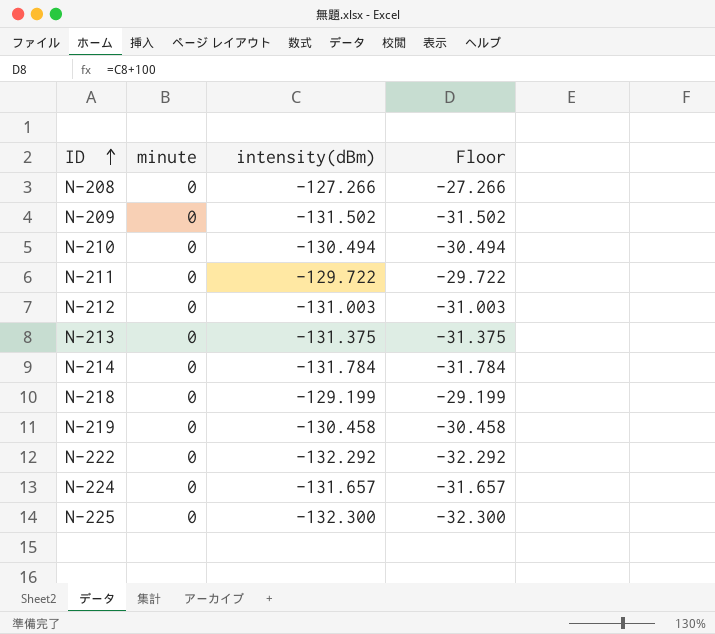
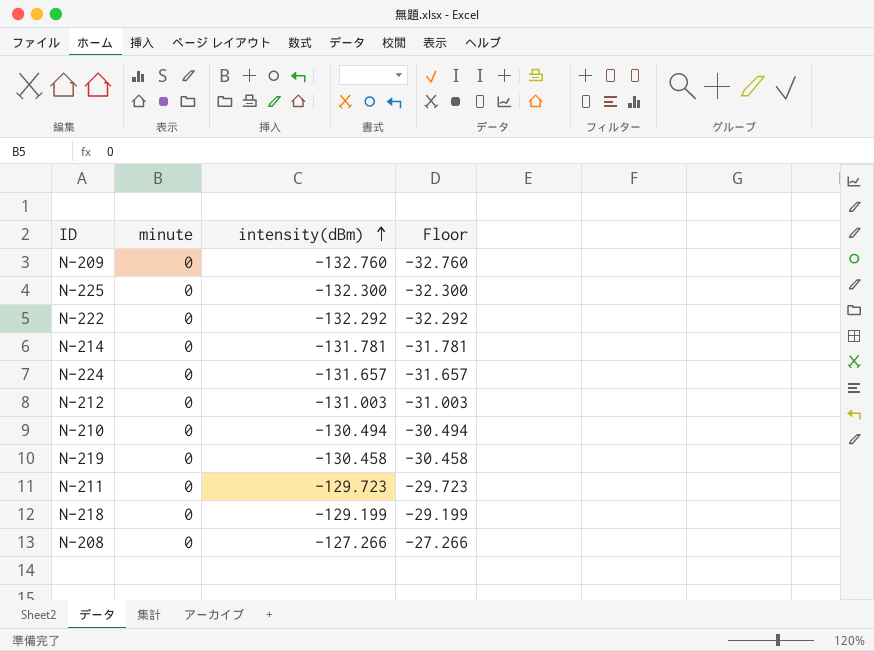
row order: ID ascending -> intensity(dBm) ascending
row N-213: 0 | -131.375 | -31.375 -> none
N-209 | intensity(dBm): -131.502 -> -132.760
N-209 | Floor: -31.502 -> -32.760
N-214 | intensity(dBm): -131.784 -> -131.781
N-214 | Floor: -31.784 -> -31.781
N-211 | intensity(dBm): -129.722 -> -129.723
N-211 | Floor: -29.722 -> -29.723

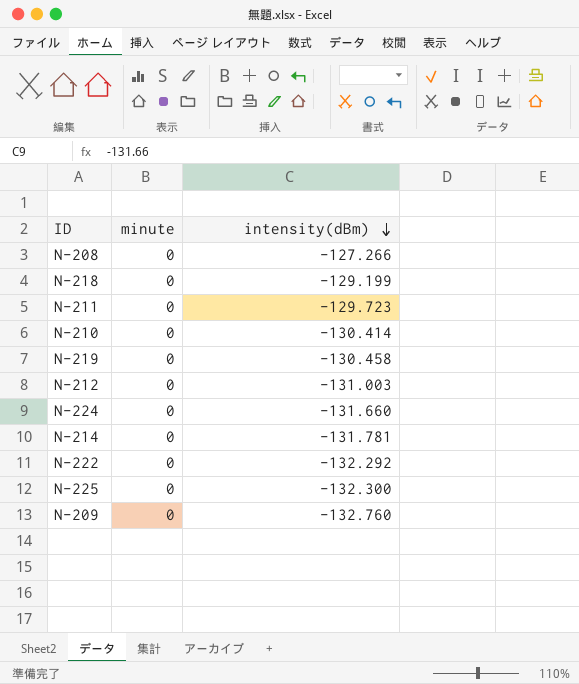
row order: intensity(dBm) ascending -> intensity(dBm) descending
column Floor | formula: [intensity(dBm)] + 100 -> none
N-210 | intensity(dBm): -130.494 -> -130.414
N-224 | intensity(dBm): -131.657 -> -131.660

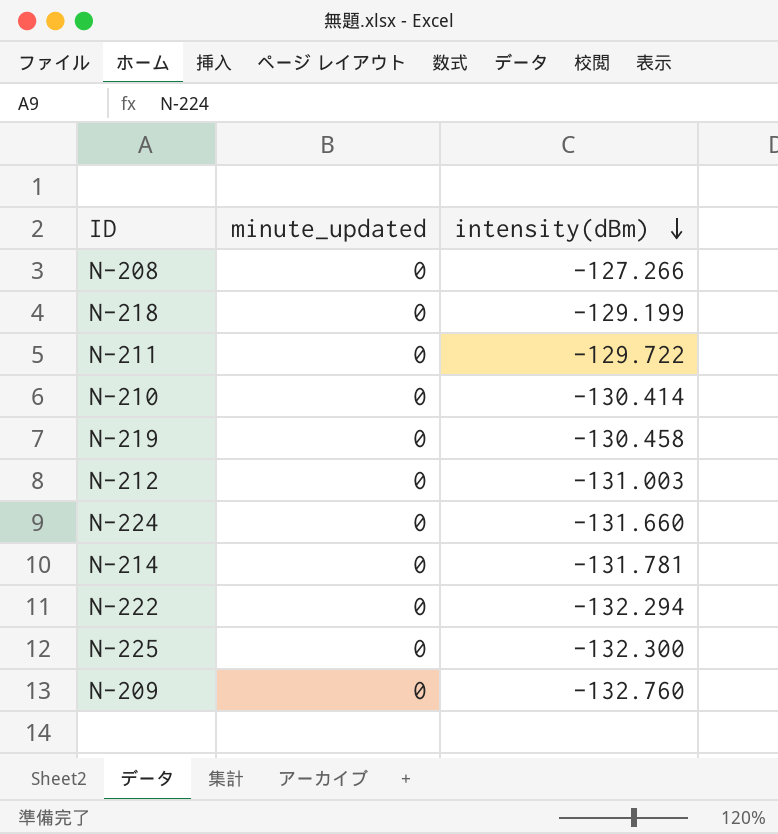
column name: minute -> minute_updated
N-211 | intensity(dBm): -129.723 -> -129.722
N-222 | intensity(dBm): -132.292 -> -132.294

